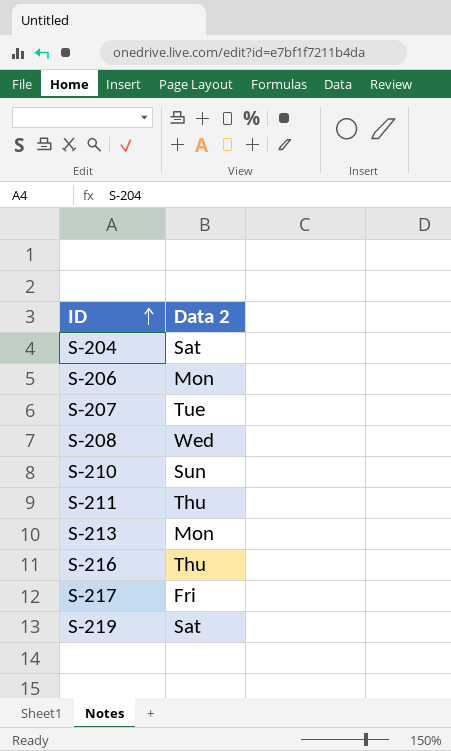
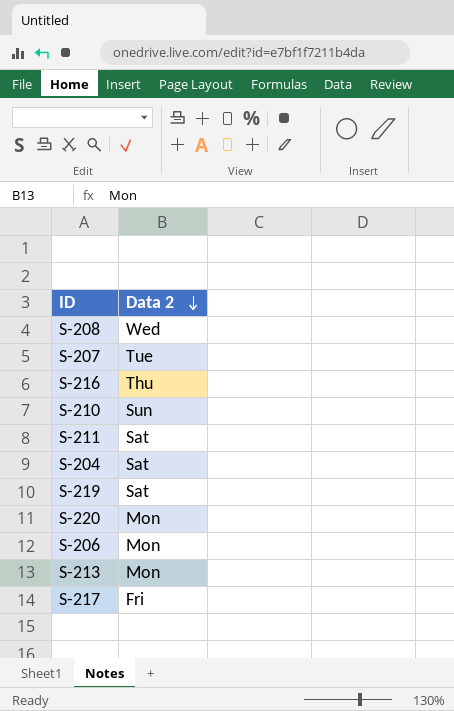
row order: ID ascending -> Data 2 descending
S-211 | Data 2: Thu -> Sat
row S-220: none -> Mon

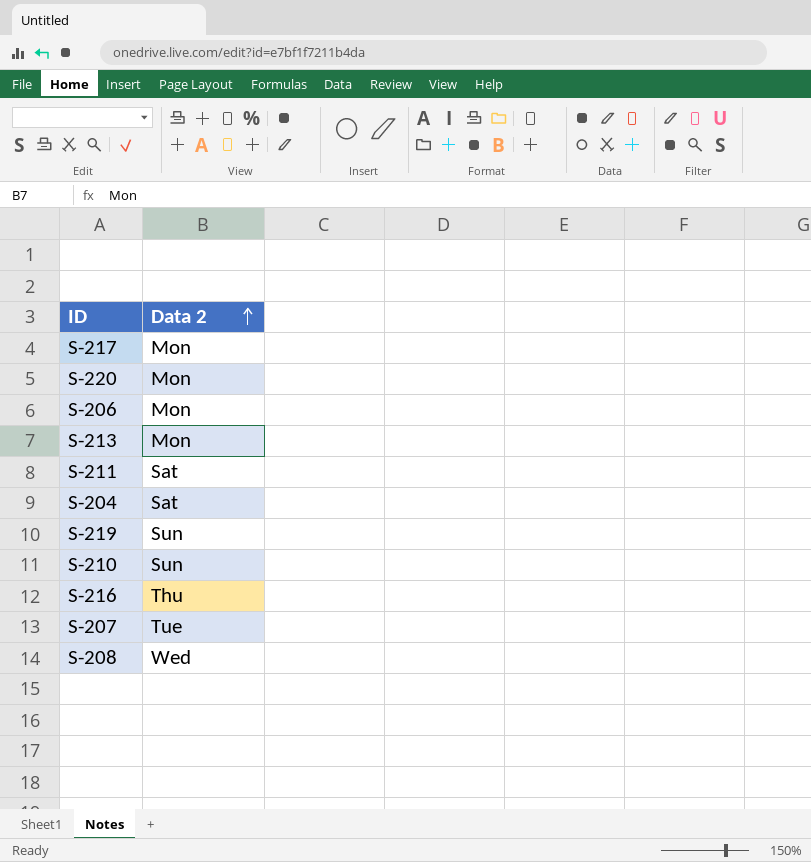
row order: Data 2 descending -> Data 2 ascending
S-217 | Data 2: Fri -> Mon
S-219 | Data 2: Sat -> Sun

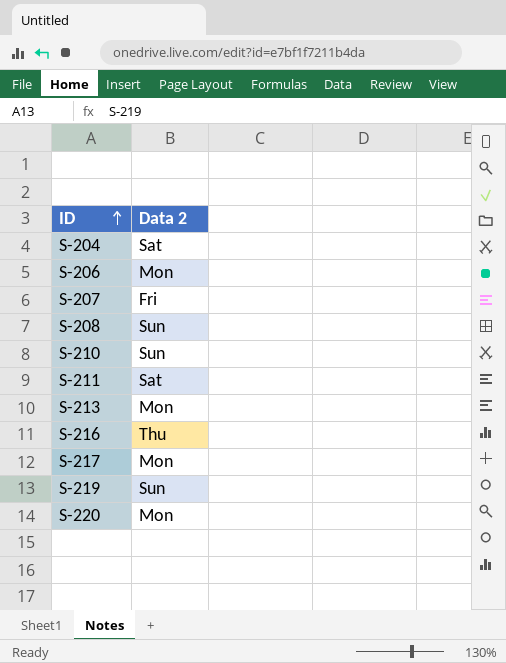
row order: Data 2 ascending -> ID ascending
S-207 | Data 2: Tue -> Fri
S-208 | Data 2: Wed -> Sun

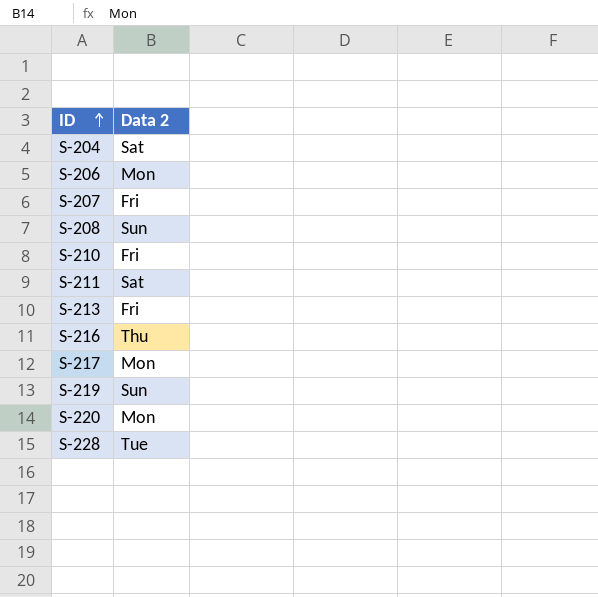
S-210 | Data 2: Sun -> Fri
S-213 | Data 2: Mon -> Fri
row S-228: none -> Tue

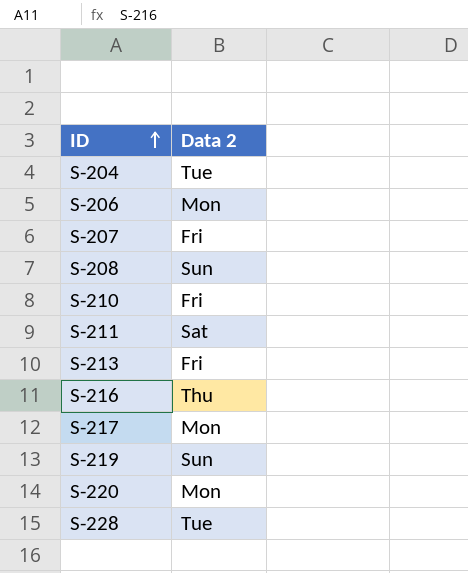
S-204 | Data 2: Sat -> Tue

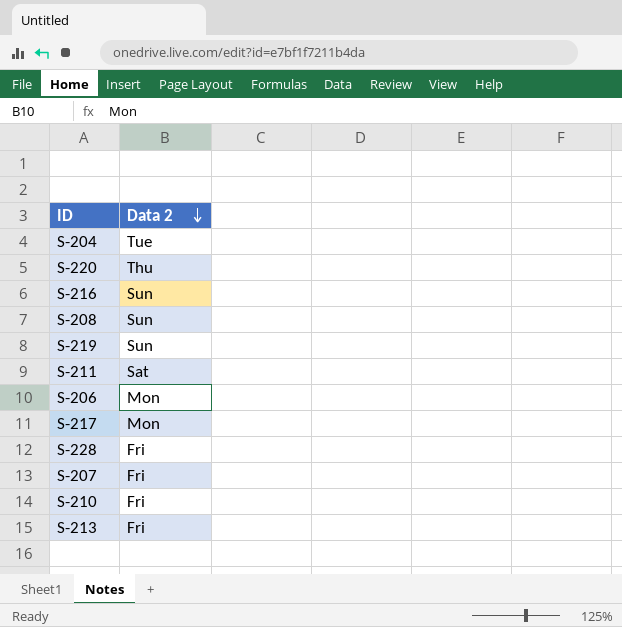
row order: ID ascending -> Data 2 descending
S-220 | Data 2: Mon -> Thu
S-216 | Data 2: Thu -> Sun
S-228 | Data 2: Tue -> Fri

